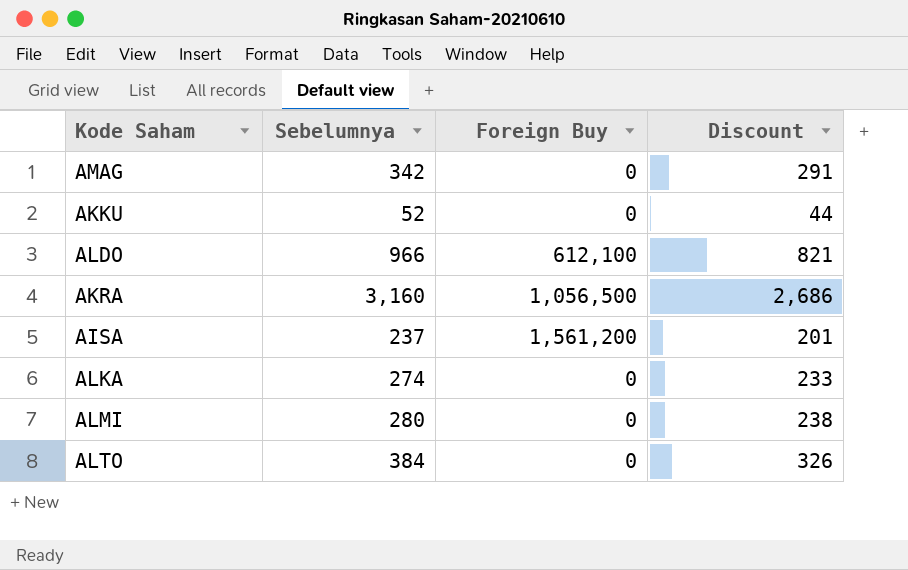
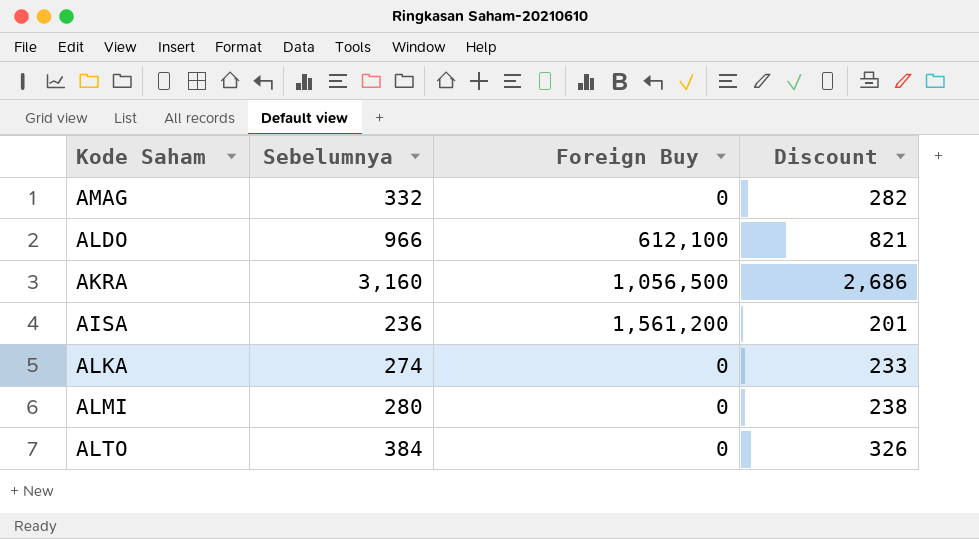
row AKKU: 52 | 0 | 44 -> none
AMAG | Sebelumnya: 342 -> 332
AMAG | Discount: 291 -> 282
AISA | Sebelumnya: 237 -> 236

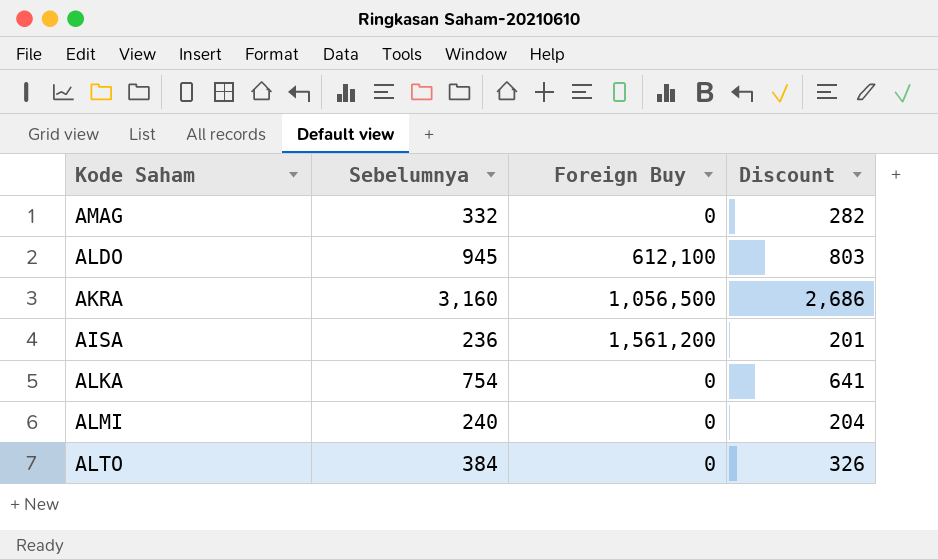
ALDO | Sebelumnya: 966 -> 945
ALDO | Discount: 821 -> 803
ALKA | Sebelumnya: 274 -> 754
ALKA | Discount: 233 -> 641
ALMI | Sebelumnya: 280 -> 240
ALMI | Discount: 238 -> 204

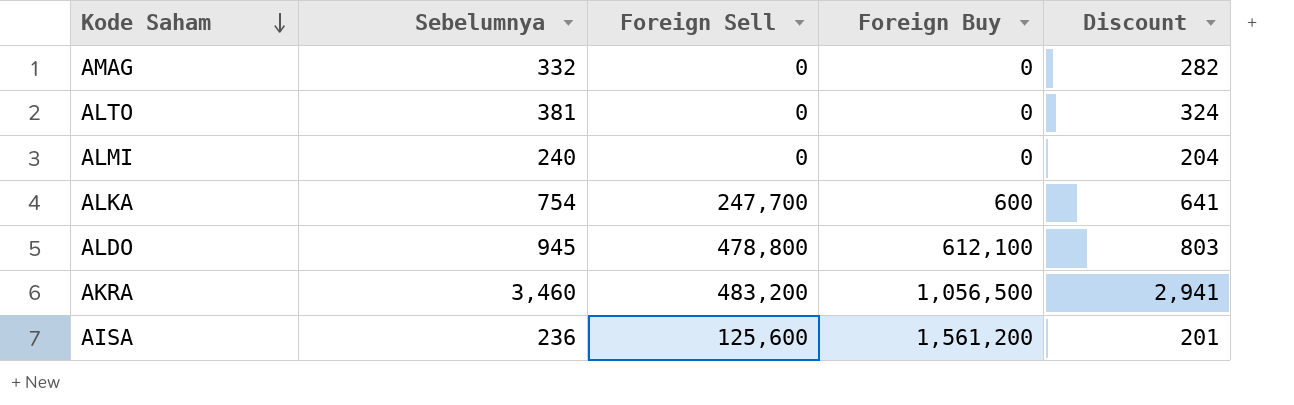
row order: none -> Kode Saham descending
column Foreign Sell | position: none -> 3
ALTO | Sebelumnya: 384 -> 381
ALTO | Discount: 326 -> 324
ALKA | Foreign Buy: 0 -> 600
AKRA | Sebelumnya: 3,160 -> 3,460
AKRA | Discount: 2,686 -> 2,941

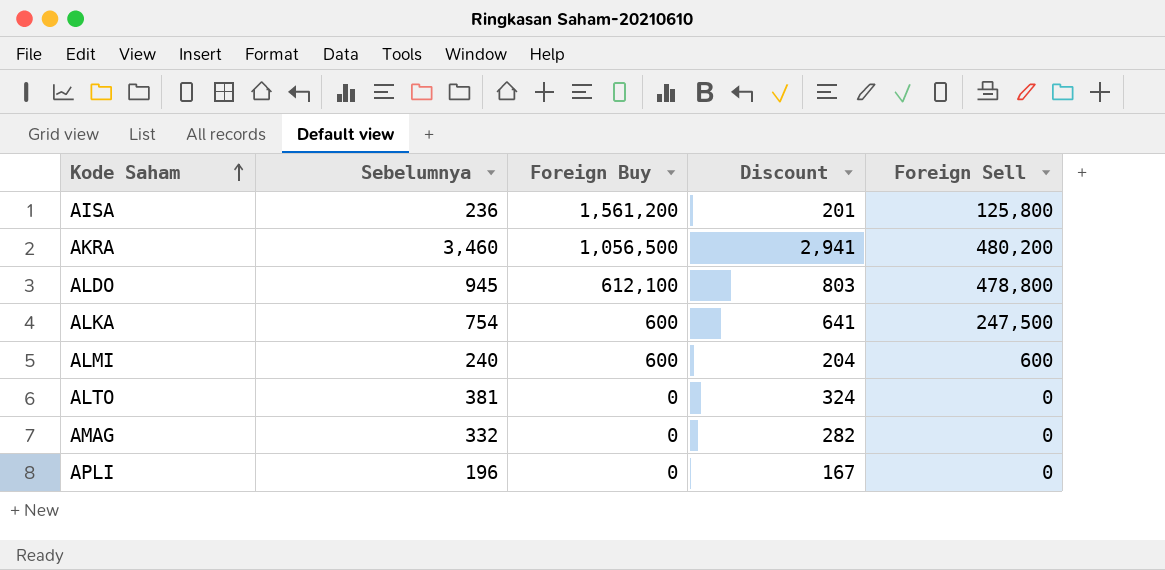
row order: Kode Saham descending -> Kode Saham ascending
column Foreign Sell | position: 3 -> 5
AISA | Foreign Sell: 125,600 -> 125,800
AKRA | Foreign Sell: 483,200 -> 480,200
ALKA | Foreign Sell: 247,700 -> 247,500
ALMI | Foreign Buy: 0 -> 600
ALMI | Foreign Sell: 0 -> 600
row APLI: none -> 196 | 0 | 167 | 0

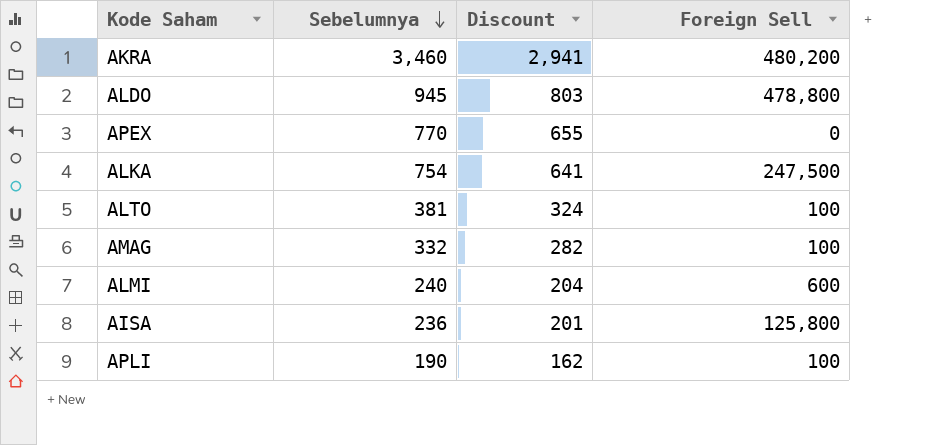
row order: Kode Saham ascending -> Sebelumnya descending
column Foreign Buy | position: 3 -> none
row APEX: none -> 770 | 655 | 0
ALTO | Foreign Sell: 0 -> 100
AMAG | Foreign Sell: 0 -> 100
APLI | Sebelumnya: 196 -> 190
APLI | Discount: 167 -> 162
APLI | Foreign Sell: 0 -> 100

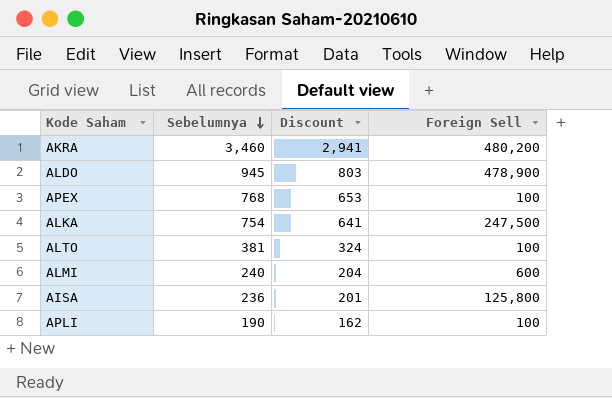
row AMAG: 332 | 282 | 100 -> none
ALDO | Foreign Sell: 478,800 -> 478,900
APEX | Sebelumnya: 770 -> 768
APEX | Discount: 655 -> 653
APEX | Foreign Sell: 0 -> 100

